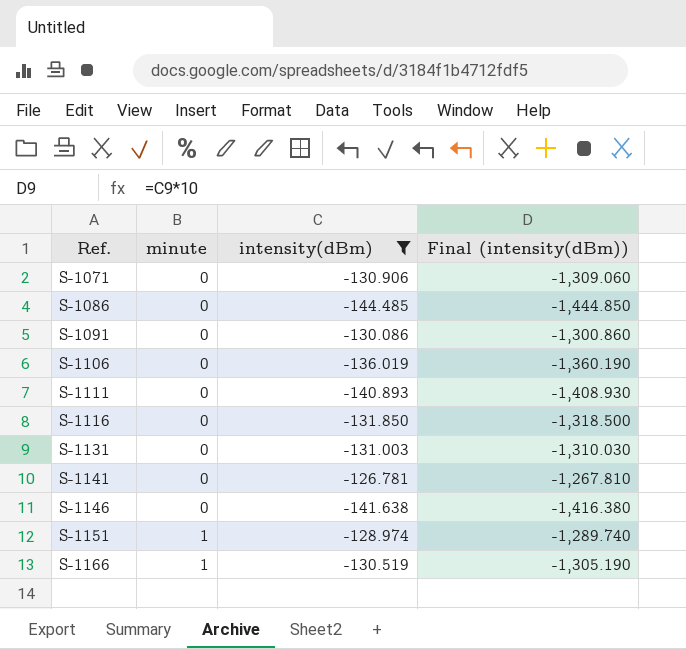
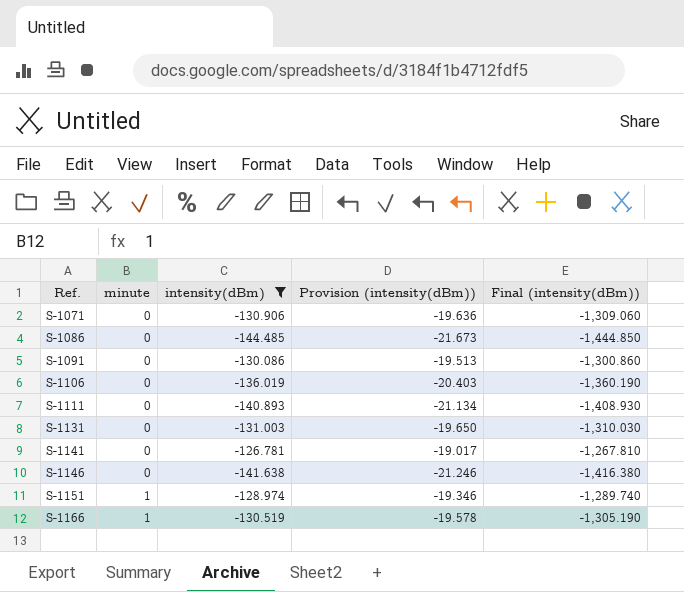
column Provision (intensity(dBm)) | formula: none -> [intensity(dBm)] * 0.15
row S-1116: 0 | -131.850 | -1,318.500 -> none

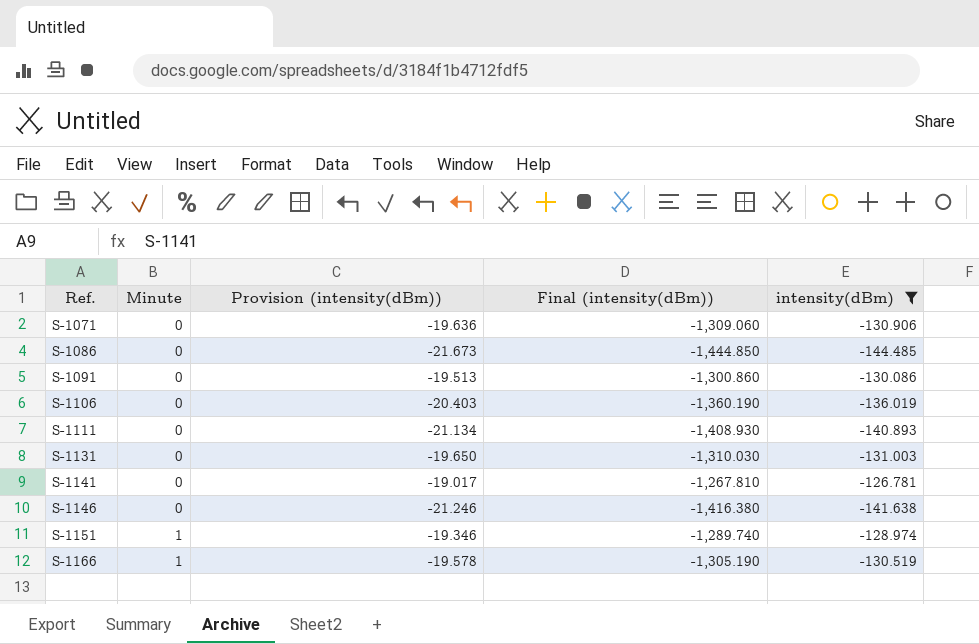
column name: minute -> Minute
column intensity(dBm) | position: 3 -> 5

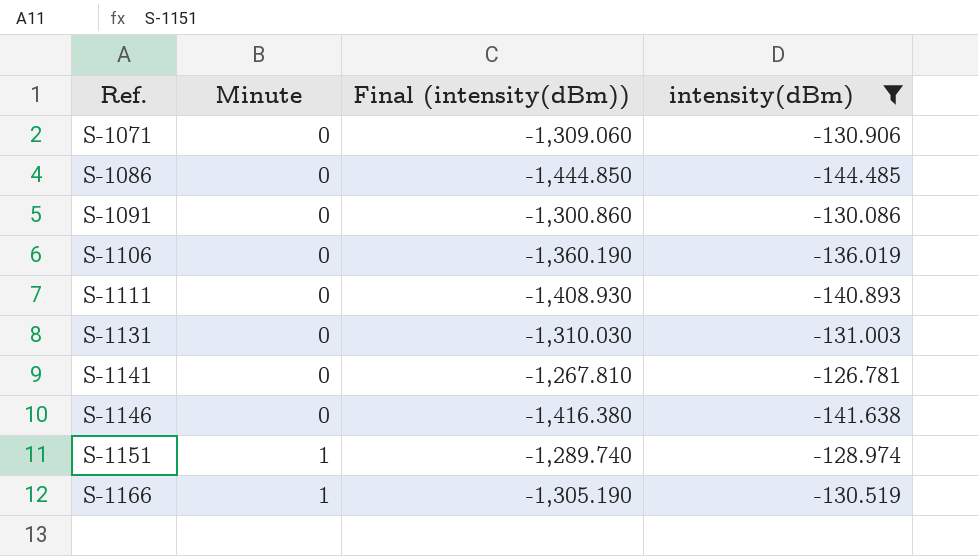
column Provision (intensity(dBm)) | formula: [intensity(dBm)] * 0.15 -> none

